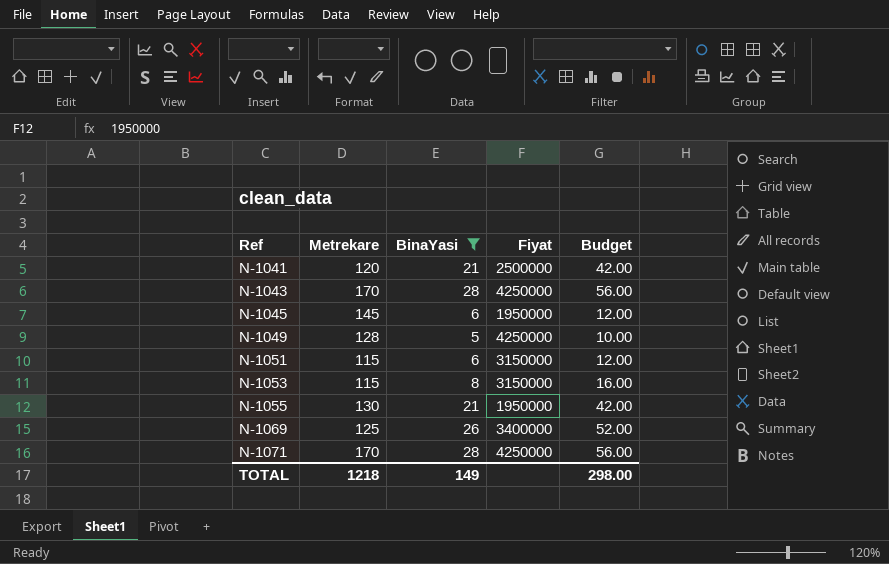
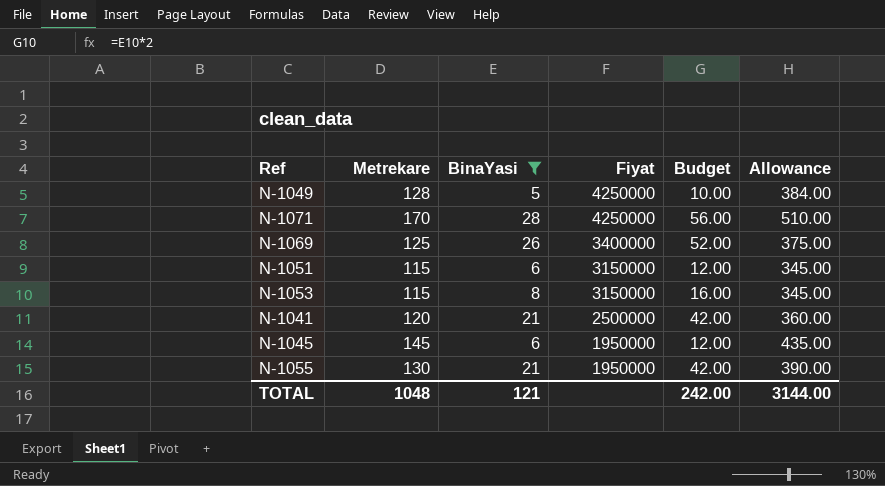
row order: Ref ascending -> Fiyat descending
column Allowance | formula: none -> [Metrekare] * 3
row N-1043: 170 | 28 | 4250000 | 56.00 -> none
TOTAL | Metrekare: 1218 -> 1048
TOTAL | BinaYasi: 149 -> 121
TOTAL | Budget: 298.00 -> 242.00

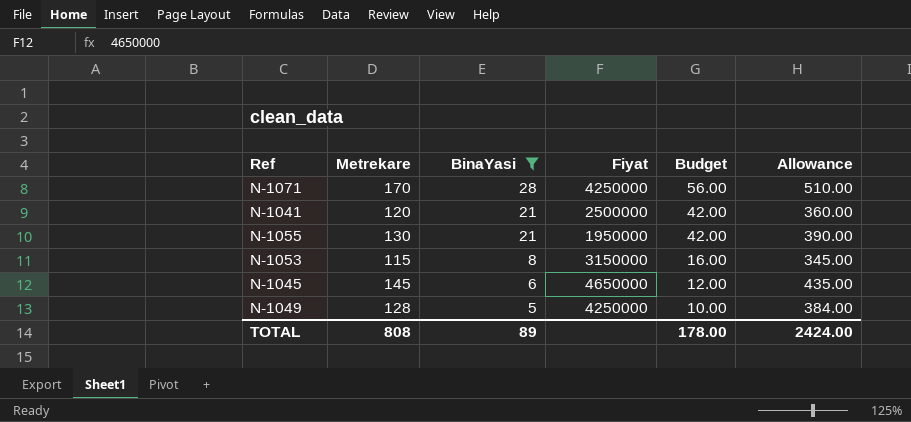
row order: Fiyat descending -> BinaYasi descending
row N-1069: 125 | 26 | 3400000 | 52.00 | 375.00 -> none
row N-1051: 115 | 6 | 3150000 | 12.00 | 345.00 -> none
N-1045 | Fiyat: 1950000 -> 4650000
TOTAL | Metrekare: 1048 -> 808
TOTAL | BinaYasi: 121 -> 89
TOTAL | Budget: 242.00 -> 178.00
TOTAL | Allowance: 3144.00 -> 2424.00

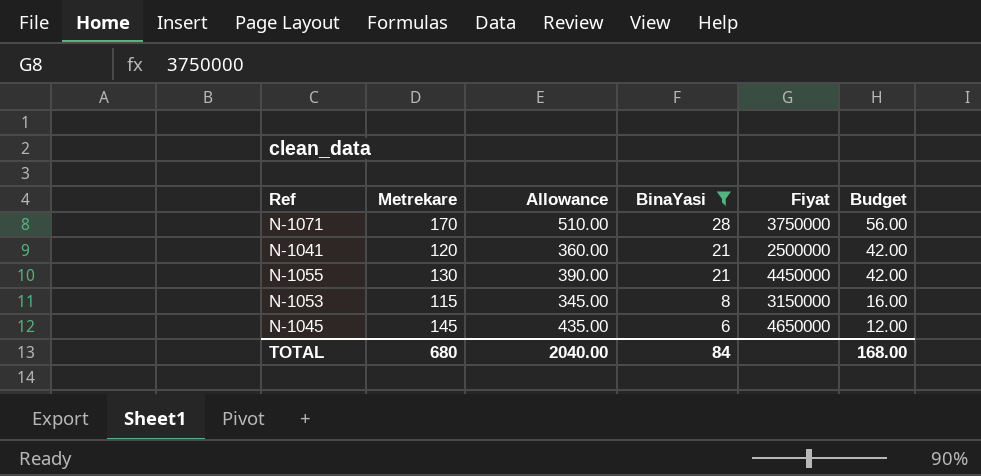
column Allowance | position: 6 -> 3
row N-1049: 128 | 5 | 4250000 | 10.00 | 384.00 -> none
N-1071 | Fiyat: 4250000 -> 3750000
N-1055 | Fiyat: 1950000 -> 4450000
TOTAL | Metrekare: 808 -> 680
TOTAL | Allowance: 2424.00 -> 2040.00
TOTAL | BinaYasi: 89 -> 84
TOTAL | Budget: 178.00 -> 168.00

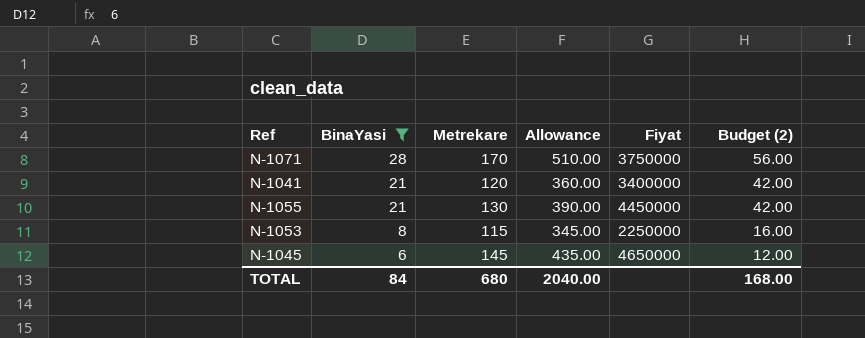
column BinaYasi | position: 4 -> 2
column name: Budget -> Budget (2)
N-1041 | Fiyat: 2500000 -> 3400000
N-1053 | Fiyat: 3150000 -> 2250000

